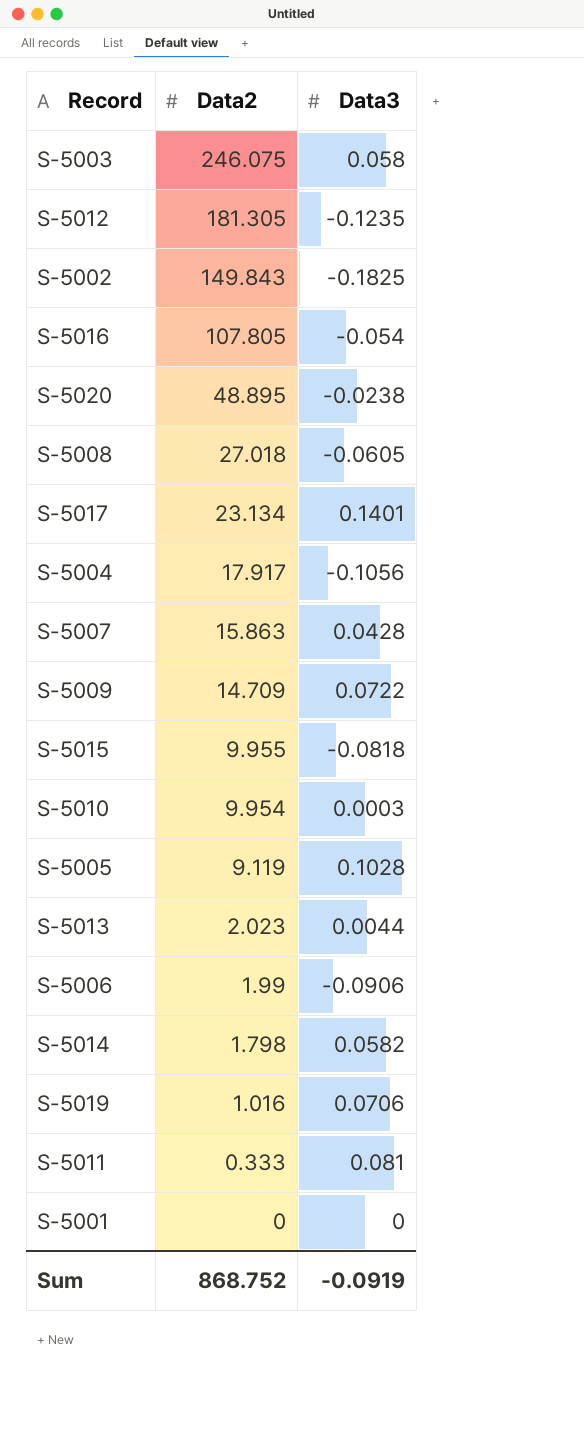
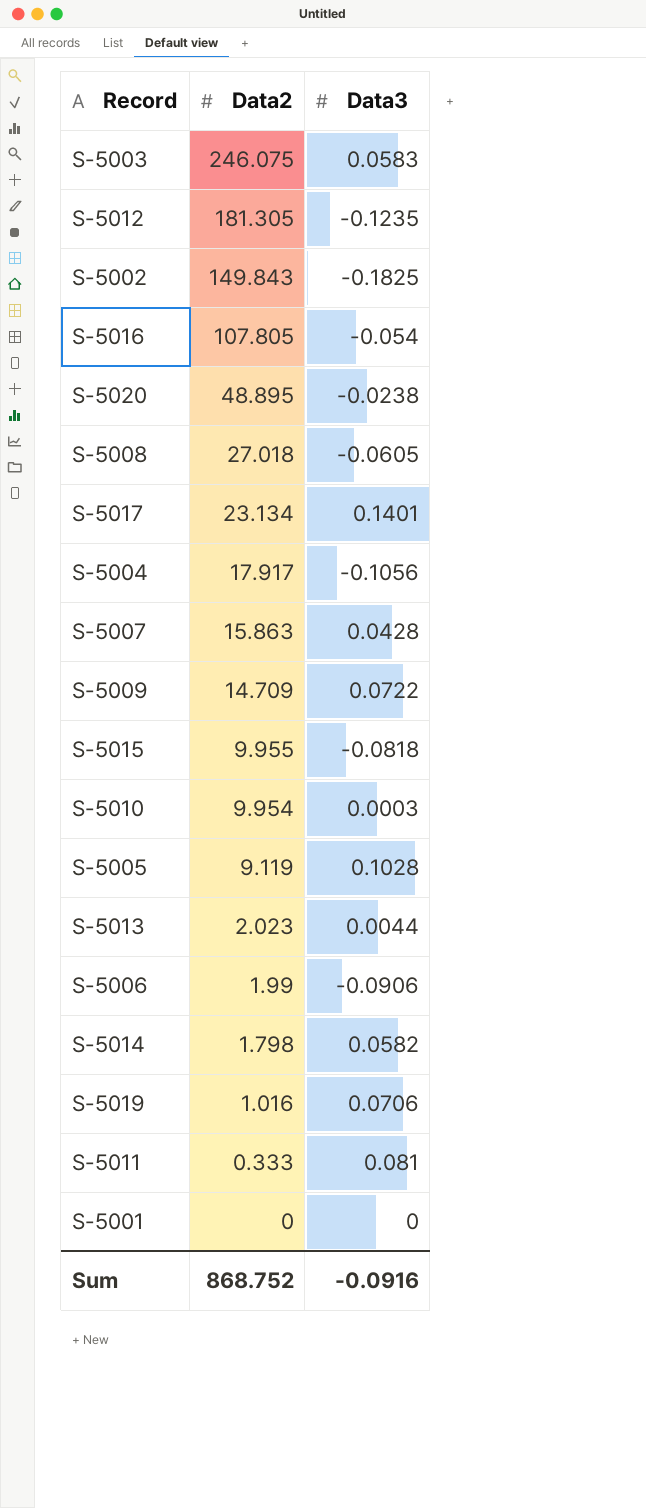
S-5003 | Data3: 0.058 -> 0.0583
Sum | Data3: -0.0919 -> -0.0916

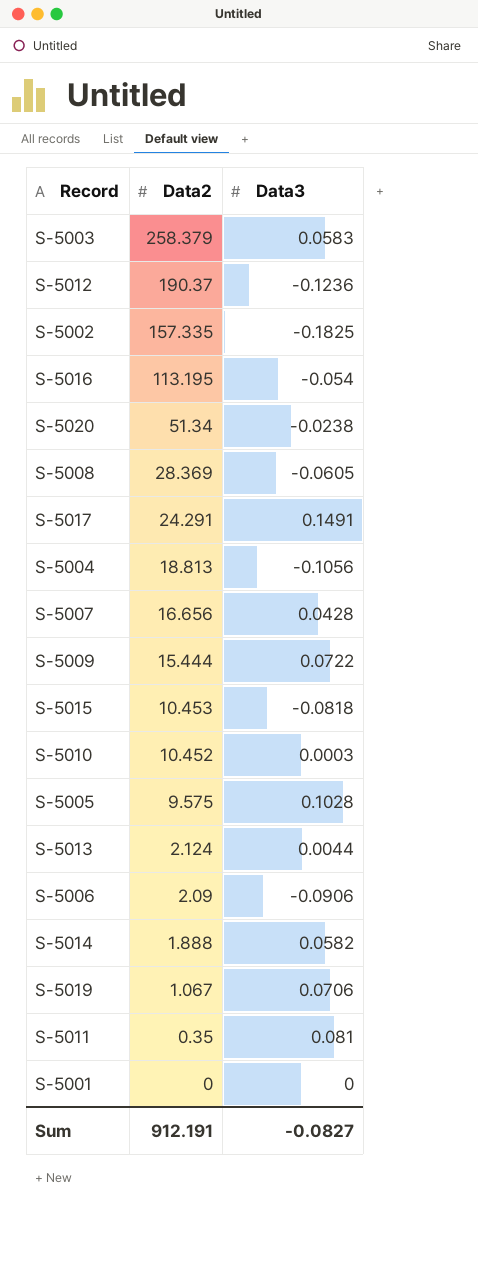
S-5003 | Data2: 246.075 -> 258.379
S-5012 | Data2: 181.305 -> 190.37
S-5012 | Data3: -0.1235 -> -0.1236
S-5002 | Data2: 149.843 -> 157.335
S-5016 | Data2: 107.805 -> 113.195
S-5020 | Data2: 48.895 -> 51.34
S-5008 | Data2: 27.018 -> 28.369
S-5017 | Data2: 23.134 -> 24.291
S-5017 | Data3: 0.1401 -> 0.1491
S-5004 | Data2: 17.917 -> 18.813
S-5007 | Data2: 15.863 -> 16.656
S-5009 | Data2: 14.709 -> 15.444
S-5015 | Data2: 9.955 -> 10.453
S-5010 | Data2: 9.954 -> 10.452
S-5005 | Data2: 9.119 -> 9.575
S-5013 | Data2: 2.023 -> 2.124
S-5006 | Data2: 1.99 -> 2.09
S-5014 | Data2: 1.798 -> 1.888
S-5019 | Data2: 1.016 -> 1.067
S-5011 | Data2: 0.333 -> 0.35
Sum | Data2: 868.752 -> 912.191
Sum | Data3: -0.0916 -> -0.0827

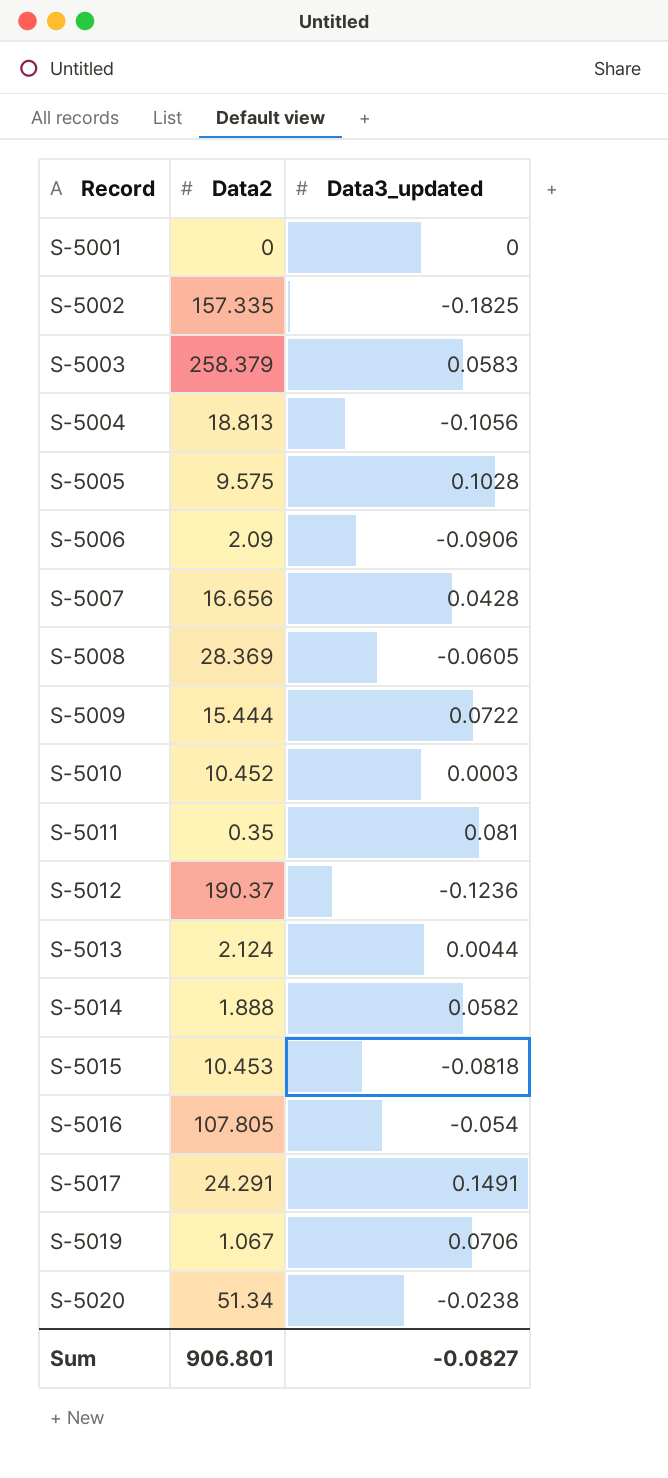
row order: Data2 descending -> Record ascending
column name: Data3 -> Data3_updated
S-5016 | Data2: 113.195 -> 107.805
Sum | Data2: 912.191 -> 906.801

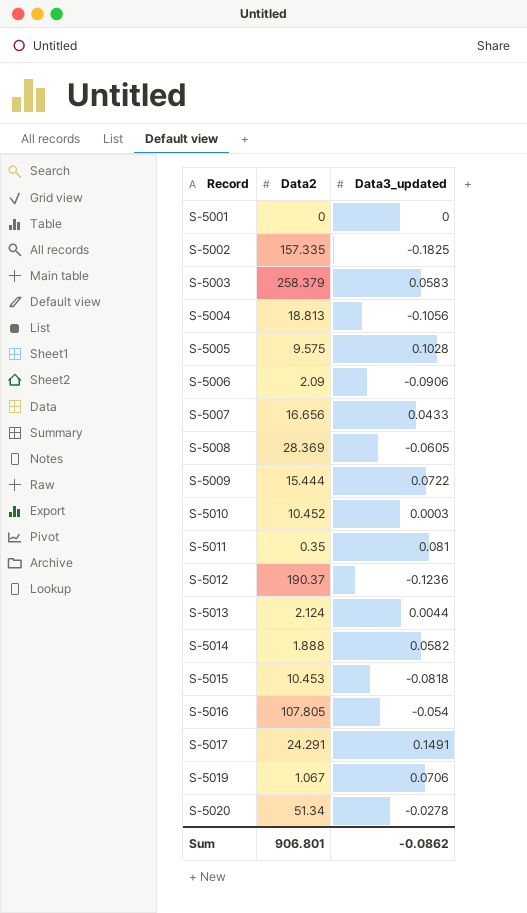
S-5007 | Data3_updated: 0.0428 -> 0.0433
S-5020 | Data3_updated: -0.0238 -> -0.0278
Sum | Data3_updated: -0.0827 -> -0.0862

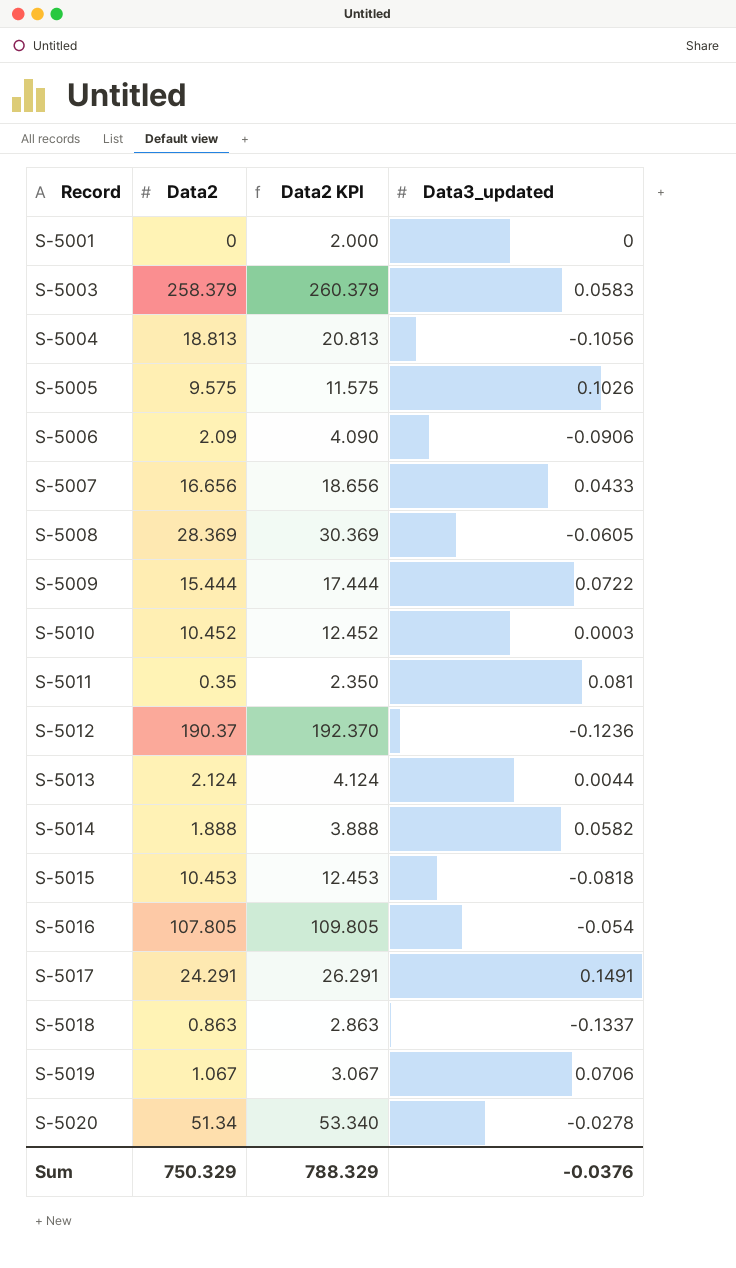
column Data2 KPI | formula: none -> [Data2] + 2
row S-5002: 157.335 | -0.1825 -> none
S-5005 | Data3_updated: 0.1028 -> 0.1026
row S-5018: none -> 0.863 | 2.863 | -0.1337
Sum | Data2: 906.801 -> 750.329
Sum | Data3_updated: -0.0862 -> -0.0376

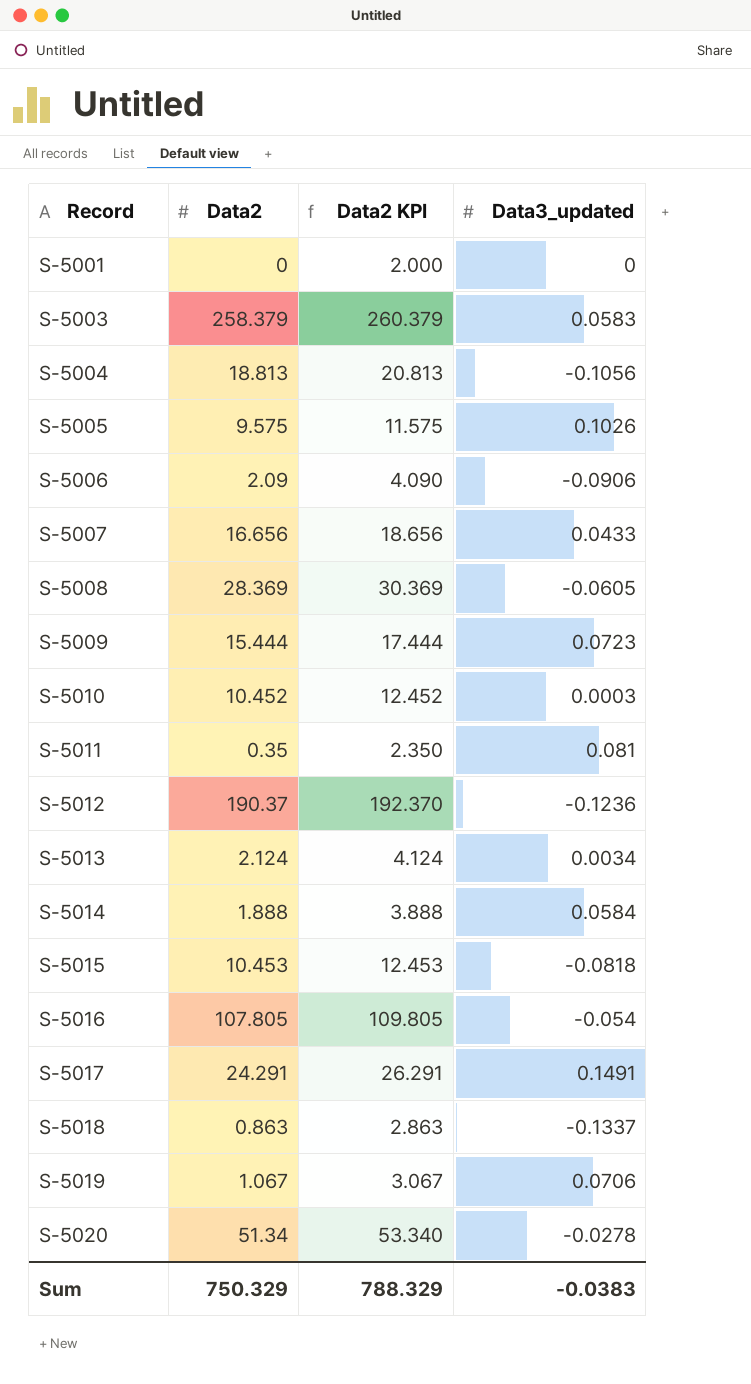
S-5009 | Data3_updated: 0.0722 -> 0.0723
S-5013 | Data3_updated: 0.0044 -> 0.0034
S-5014 | Data3_updated: 0.0582 -> 0.0584
Sum | Data3_updated: -0.0376 -> -0.0383

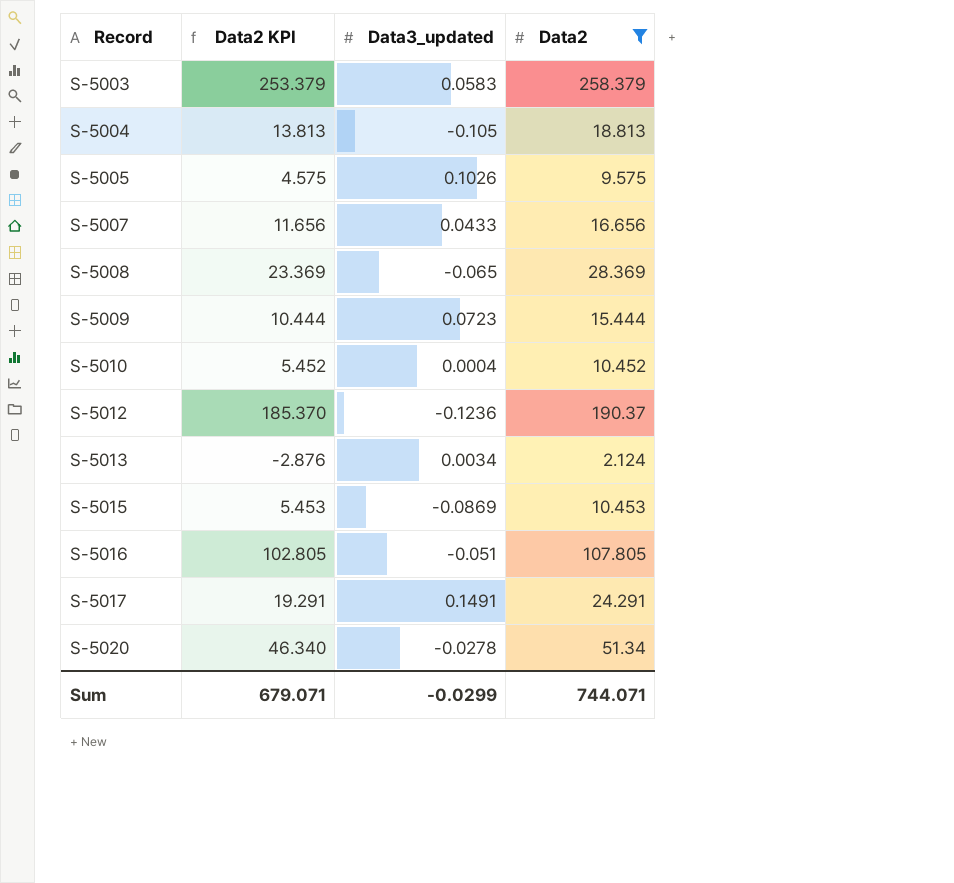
filter: none -> Data2 >= 2.124
column Data2 KPI | formula: [Data2] + 2 -> [Data2] - 5
column Data2 | position: 2 -> 4
S-5004 | Data3_updated: -0.1056 -> -0.105
S-5008 | Data3_updated: -0.0605 -> -0.065
S-5010 | Data3_updated: 0.0003 -> 0.0004
S-5015 | Data3_updated: -0.0818 -> -0.0869
S-5016 | Data3_updated: -0.054 -> -0.051
Sum | Data2 KPI: 788.329 -> 679.071
Sum | Data3_updated: -0.0383 -> -0.0299
Sum | Data2: 750.329 -> 744.071

